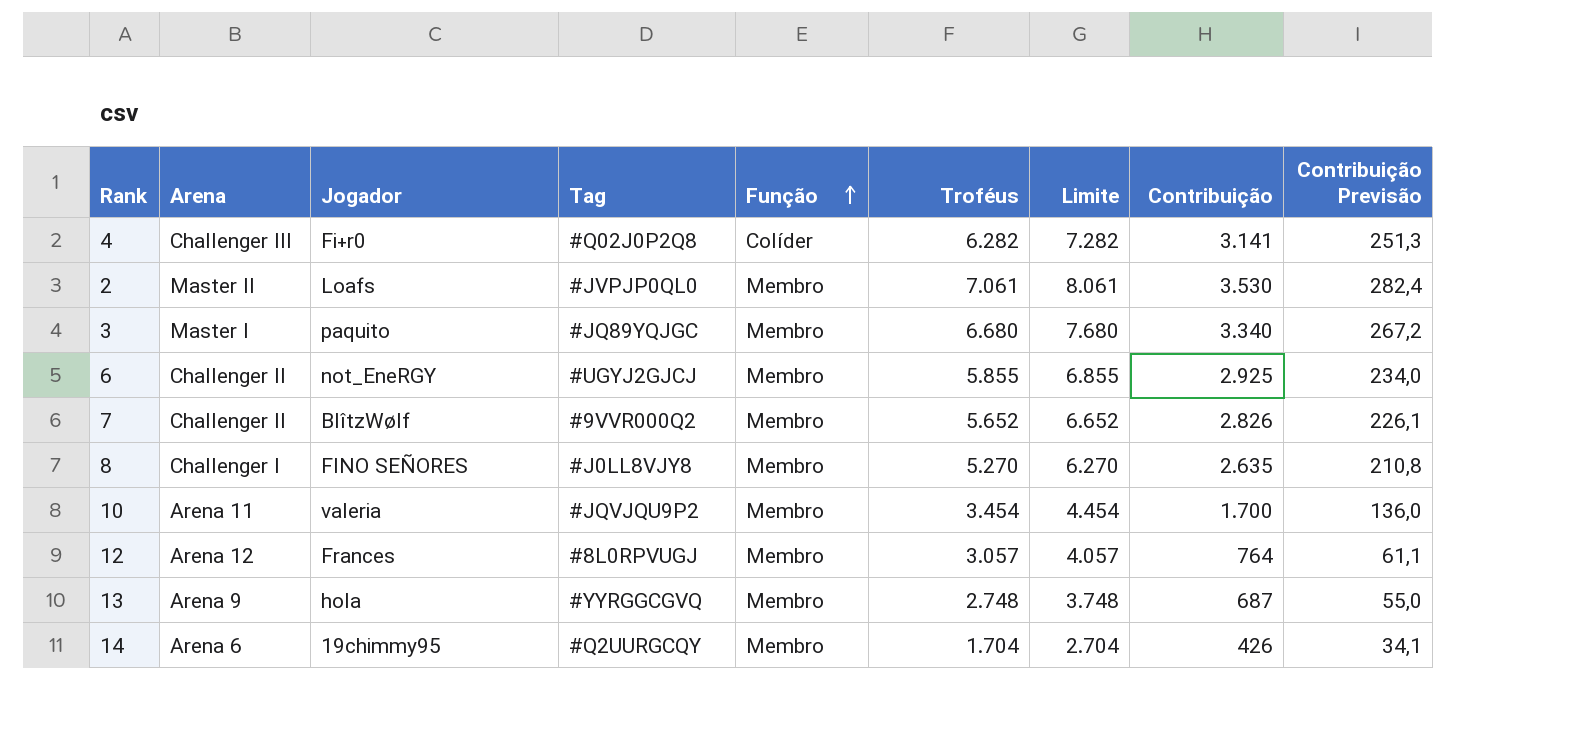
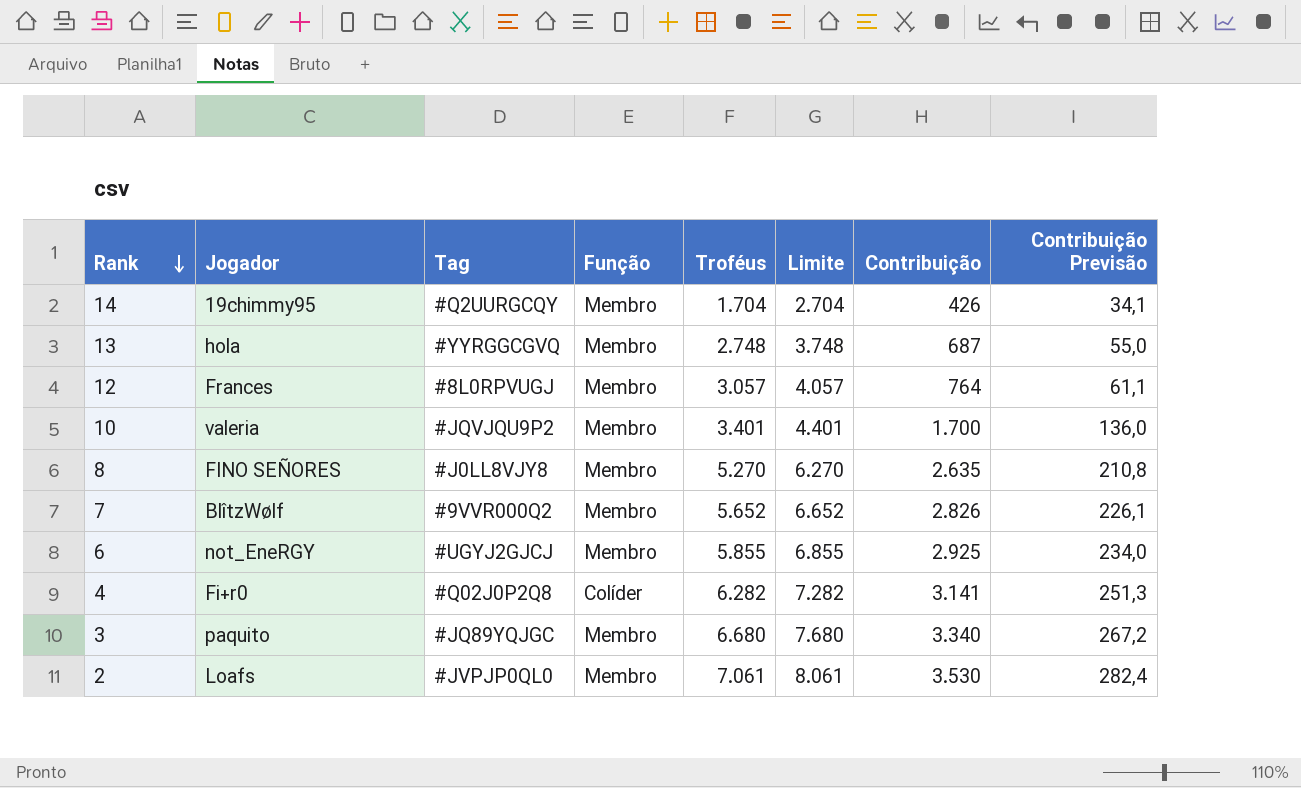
row order: Função ascending -> Rank descending
column Arena | position: 2 -> none
10 | Troféus: 3.454 -> 3.401
10 | Limite: 4.454 -> 4.401

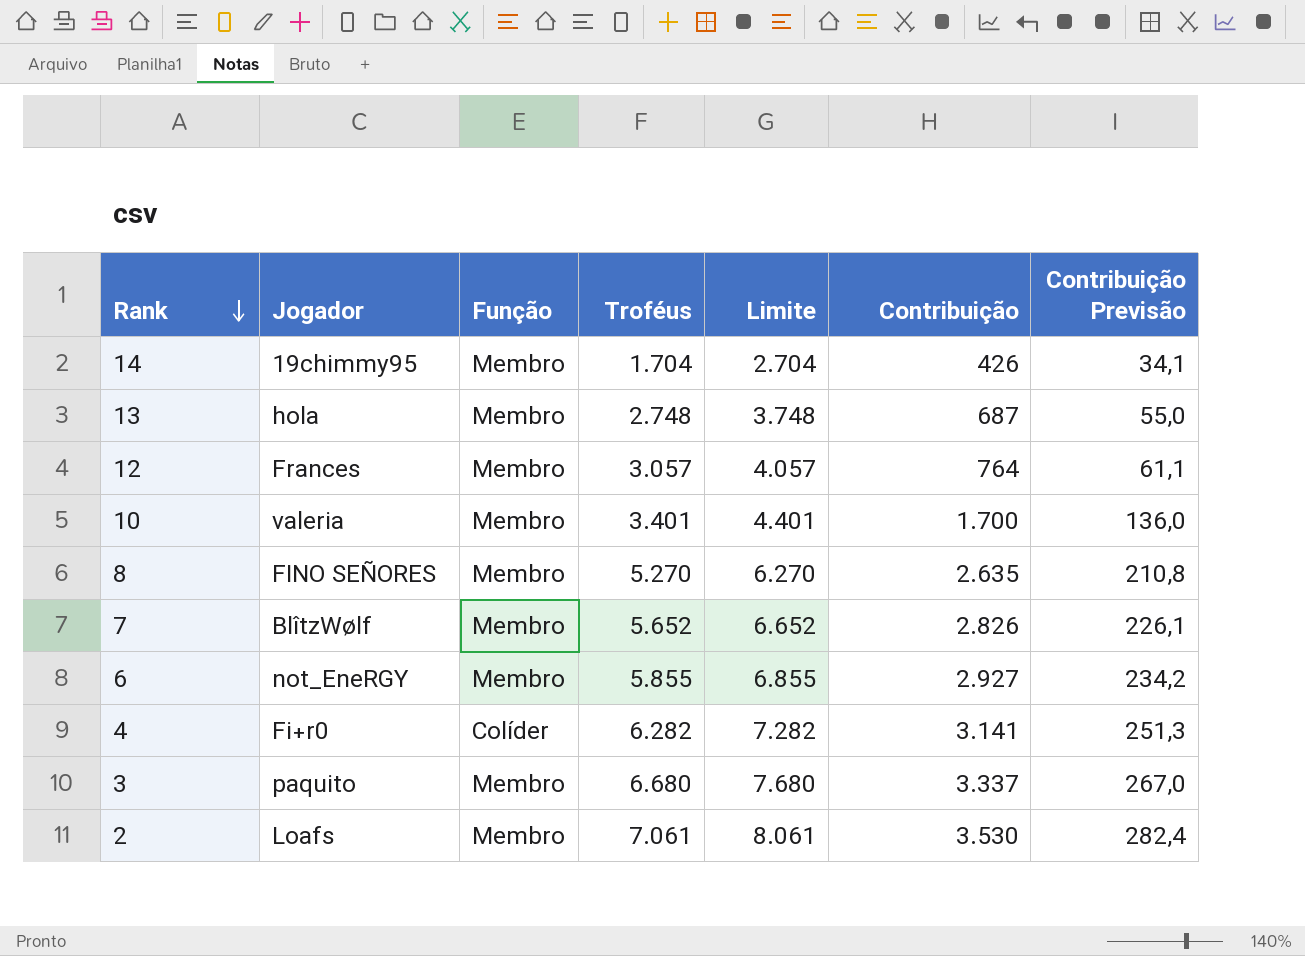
column Tag | position: 3 -> none
6 | Contribuição: 2.925 -> 2.927
6 | Contribuição Previsão: 234,0 -> 234,2
3 | Contribuição: 3.340 -> 3.337
3 | Contribuição Previsão: 267,2 -> 267,0

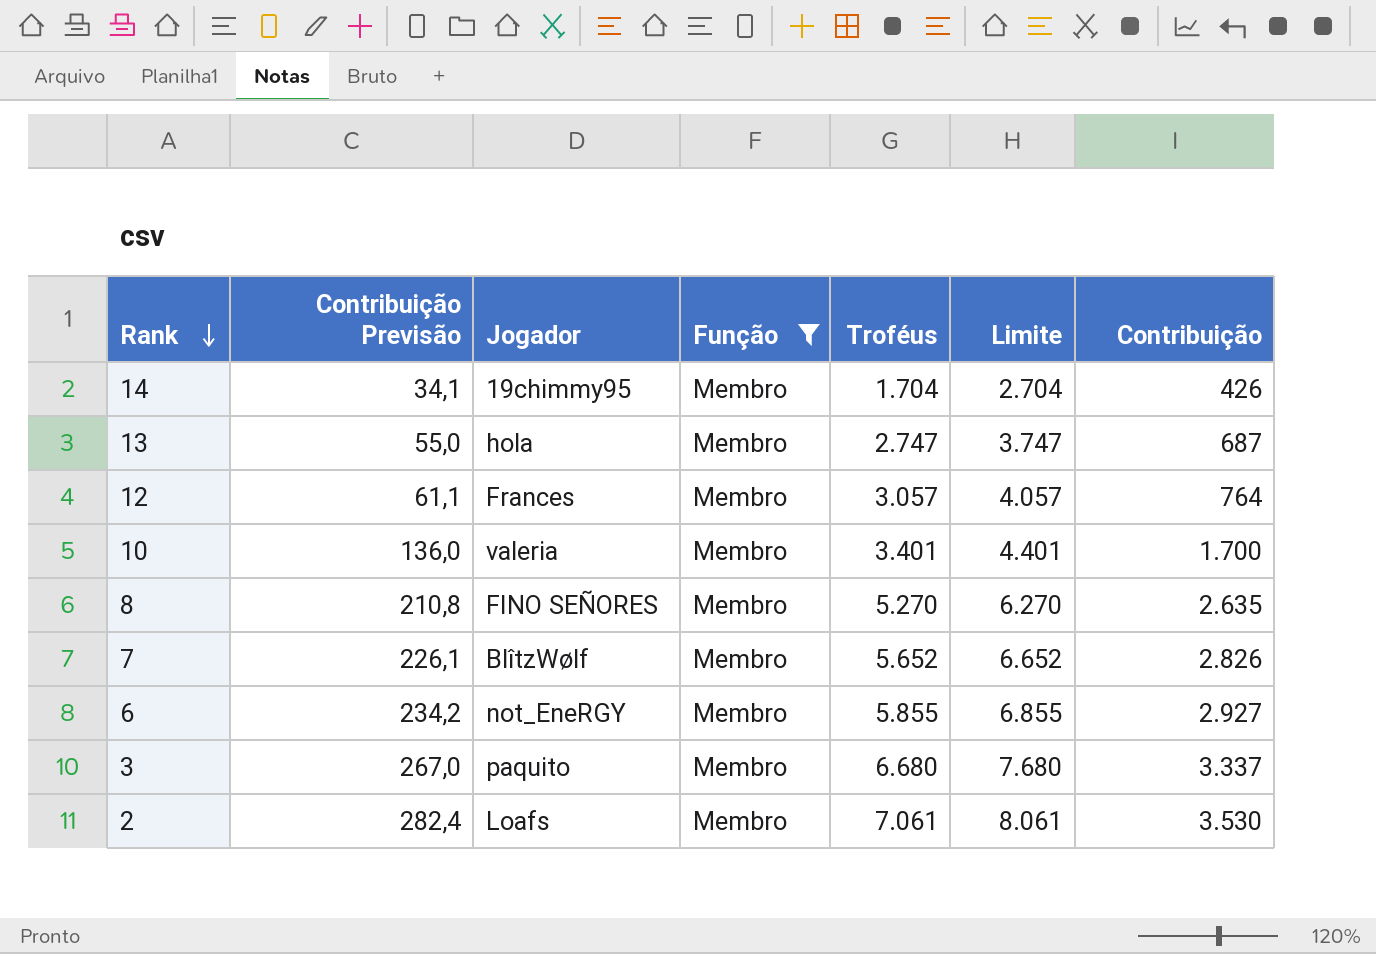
filter: none -> Função = Membro
column Contribuição Previsão | position: 7 -> 2
13 | Troféus: 2.748 -> 2.747
13 | Limite: 3.748 -> 3.747

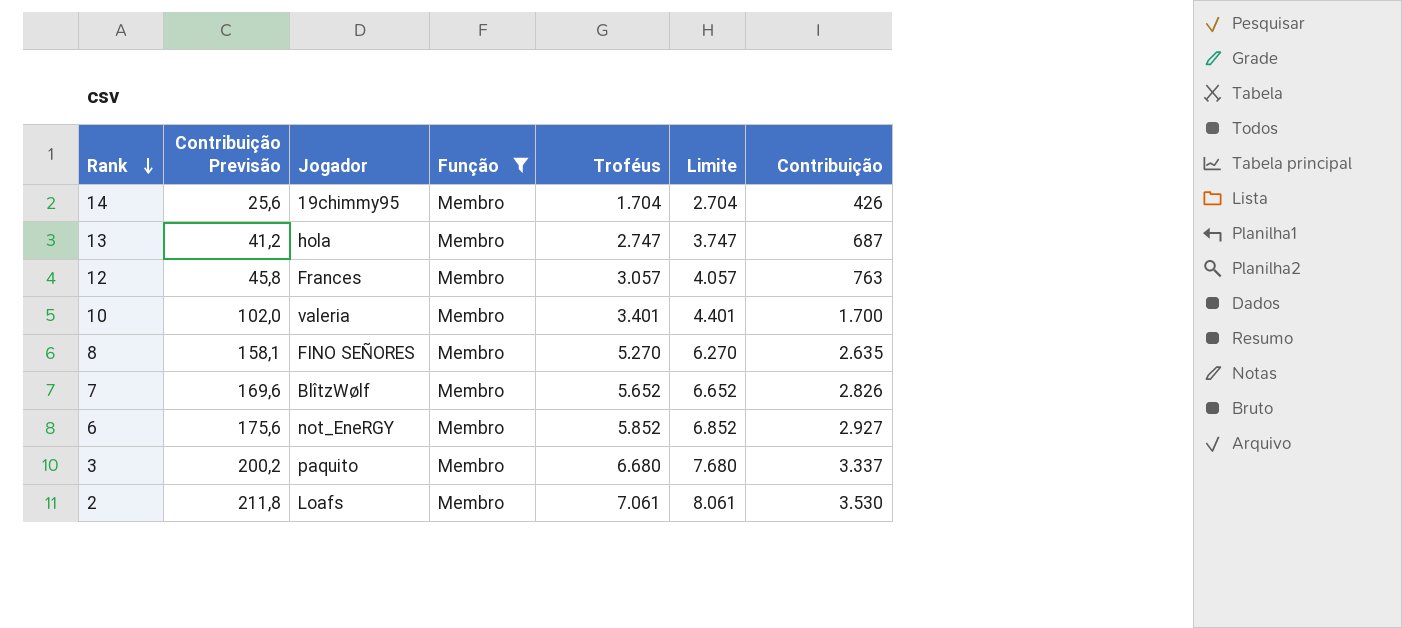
column Contribuição Previsão | formula: [Contribuição] * 0,08 -> [Contribuição] * 0,06
12 | Contribuição: 764 -> 763
6 | Troféus: 5.855 -> 5.852
6 | Limite: 6.855 -> 6.852

